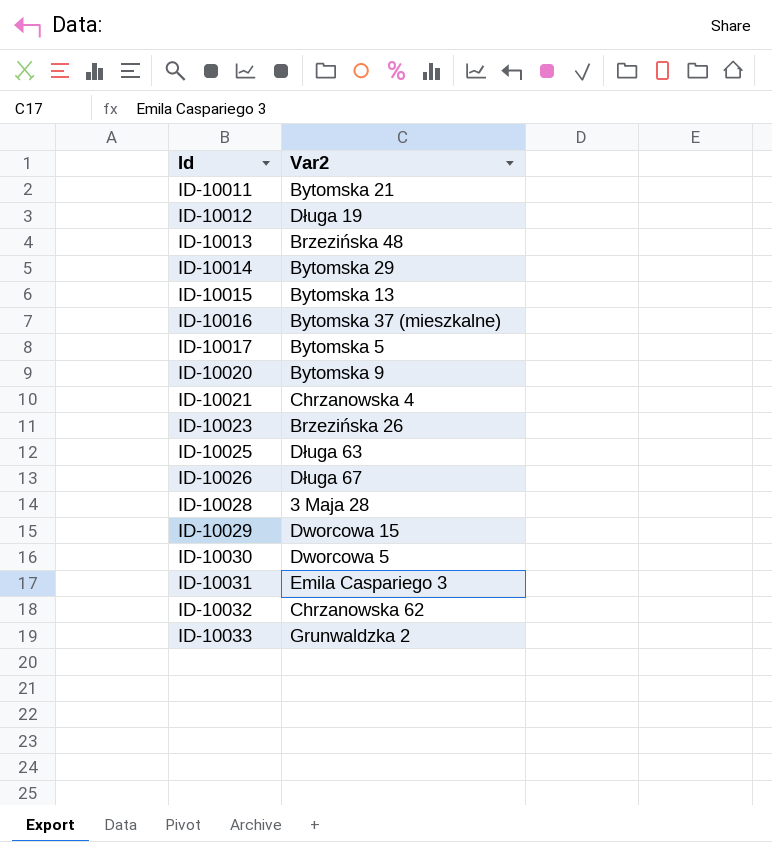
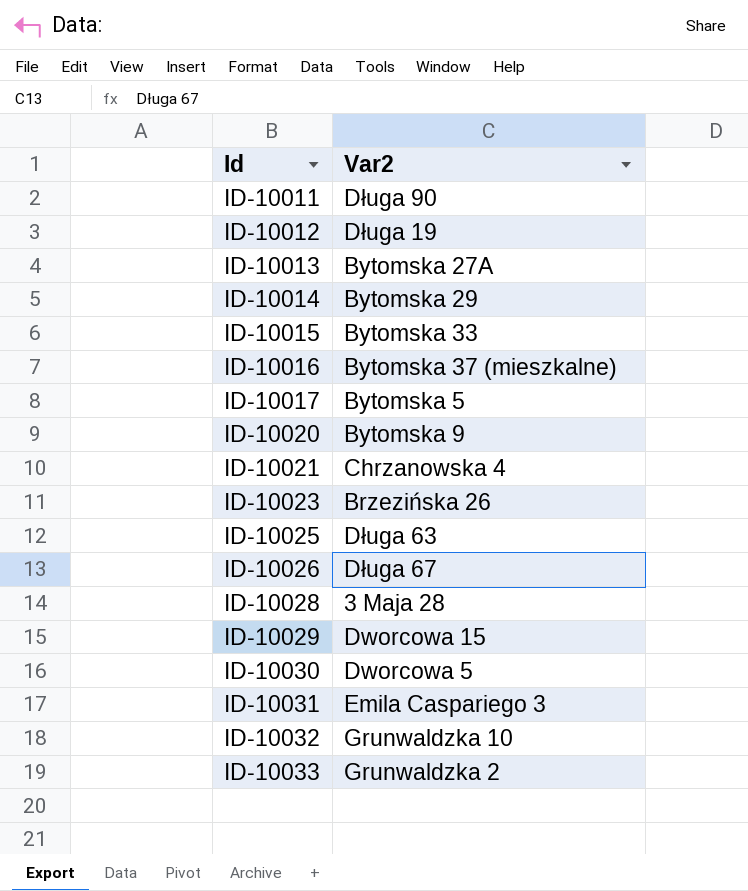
ID-10011 | Var2: Bytomska 21 -> Długa 90
ID-10013 | Var2: Brzezińska 48 -> Bytomska 27A
ID-10015 | Var2: Bytomska 13 -> Bytomska 33
ID-10032 | Var2: Chrzanowska 62 -> Grunwaldzka 10

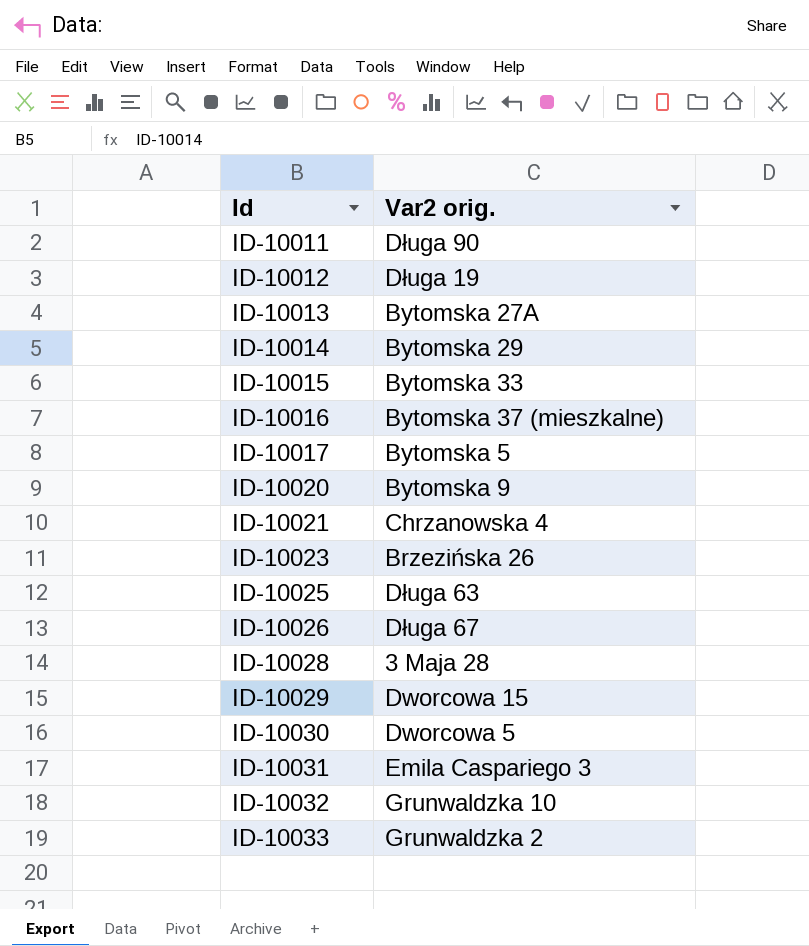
column name: Var2 -> Var2 orig.

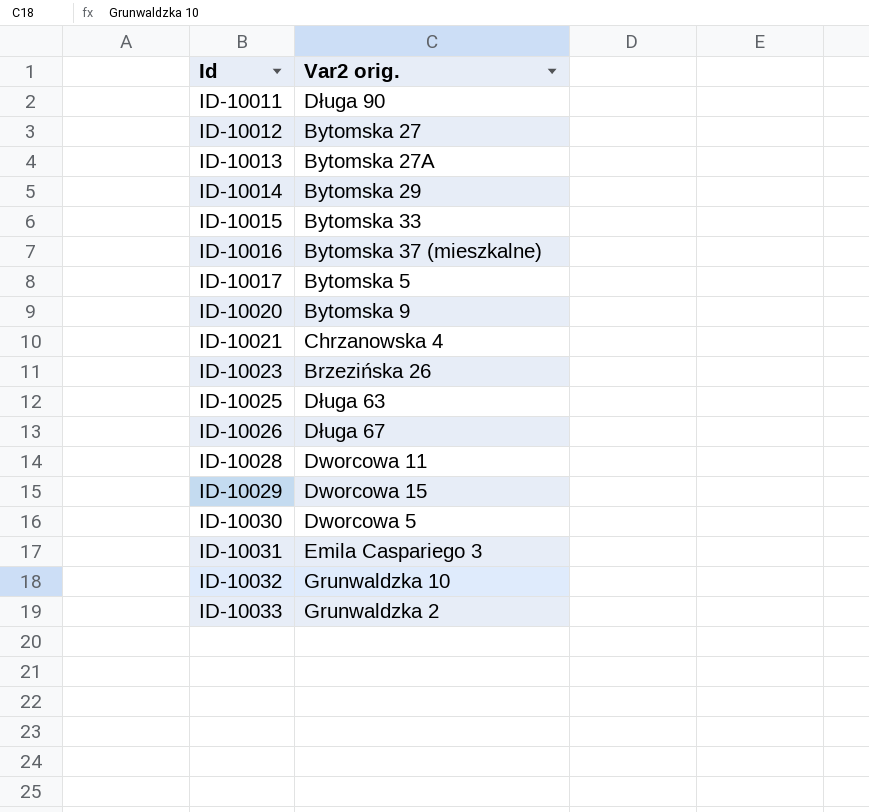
ID-10012 | Var2 orig.: Długa 19 -> Bytomska 27
ID-10028 | Var2 orig.: 3 Maja 28 -> Dworcowa 11

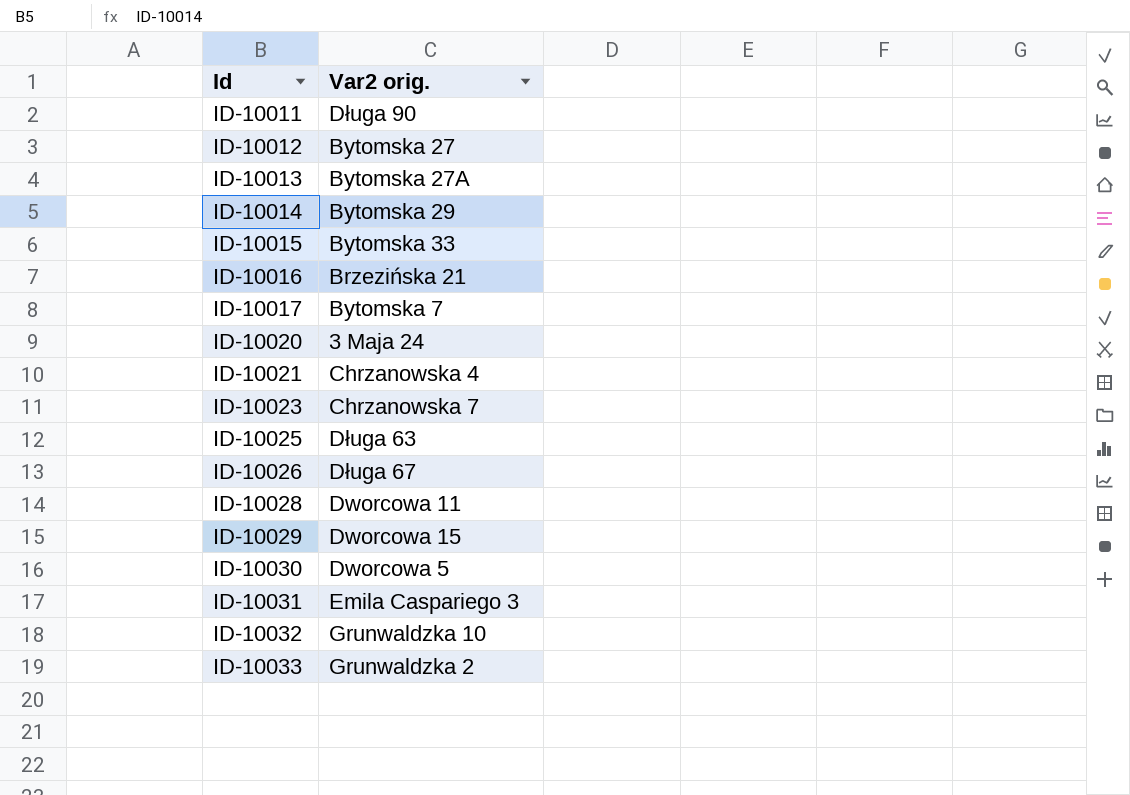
ID-10016 | Var2 orig.: Bytomska 37 (mieszkalne) -> Brzezińska 21
ID-10017 | Var2 orig.: Bytomska 5 -> Bytomska 7
ID-10020 | Var2 orig.: Bytomska 9 -> 3 Maja 24
ID-10023 | Var2 orig.: Brzezińska 26 -> Chrzanowska 7

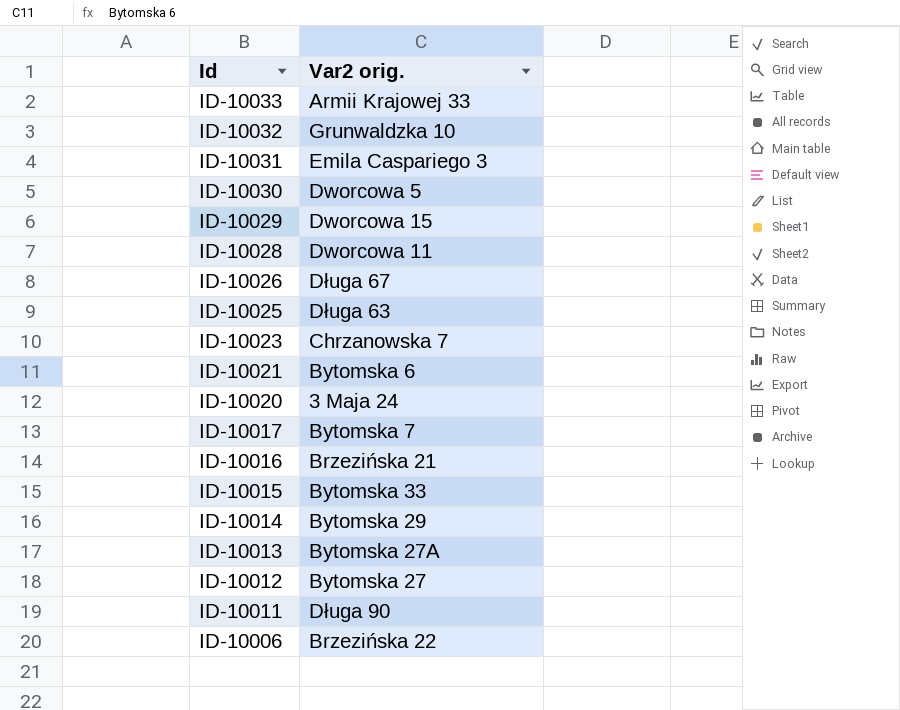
row order: Id ascending -> Id descending
ID-10033 | Var2 orig.: Grunwaldzka 2 -> Armii Krajowej 33
ID-10021 | Var2 orig.: Chrzanowska 4 -> Bytomska 6
row ID-10006: none -> Brzezińska 22

